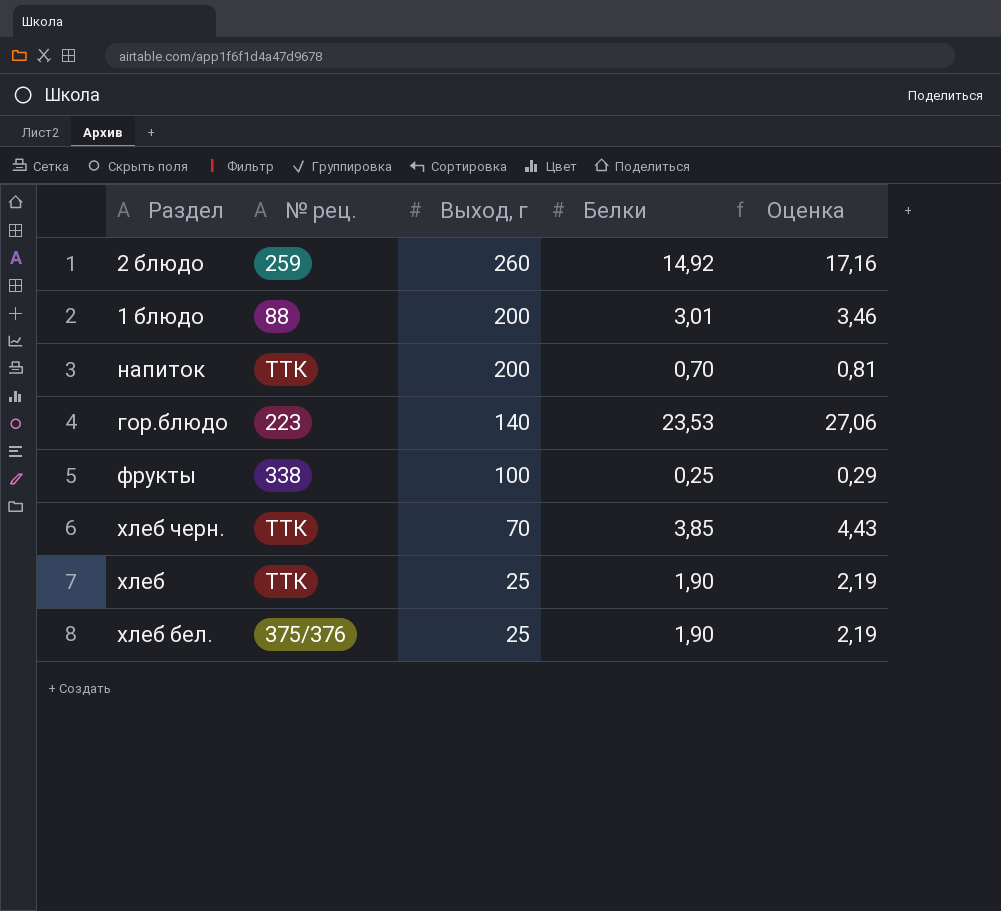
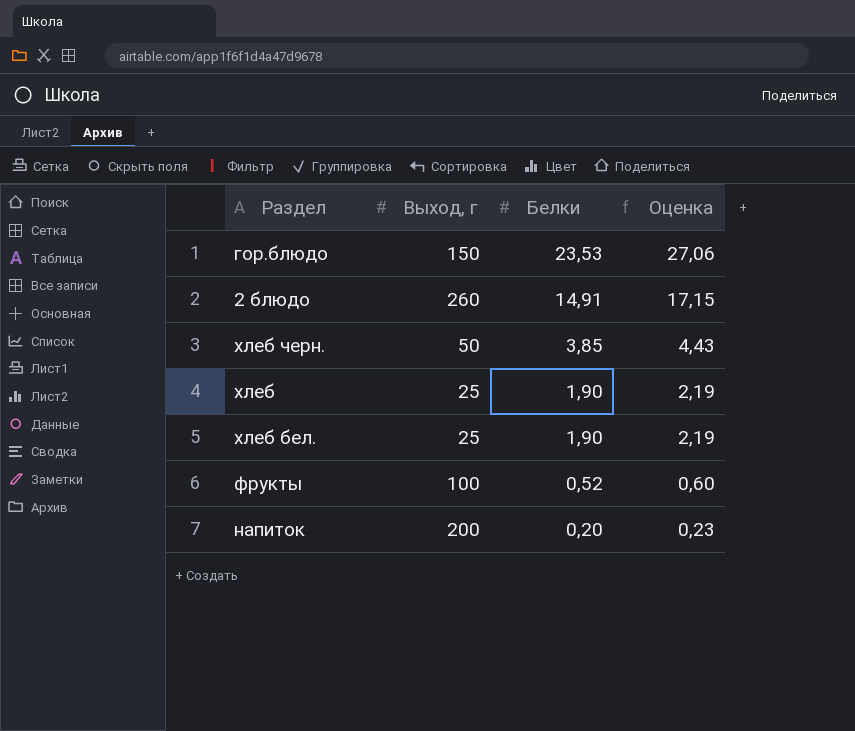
row order: Выход, г descending -> Белки descending
column № рец. | position: 2 -> none
row 1 блюдо: 88 | 200 | 3,01 | 3,46 -> none
гор.блюдо | Выход, г: 140 -> 150
2 блюдо | Белки: 14,92 -> 14,91
2 блюдо | Оценка: 17,16 -> 17,15
хлеб черн. | Выход, г: 70 -> 50
фрукты | Белки: 0,25 -> 0,52
фрукты | Оценка: 0,29 -> 0,60
напиток | Белки: 0,70 -> 0,20
напиток | Оценка: 0,81 -> 0,23

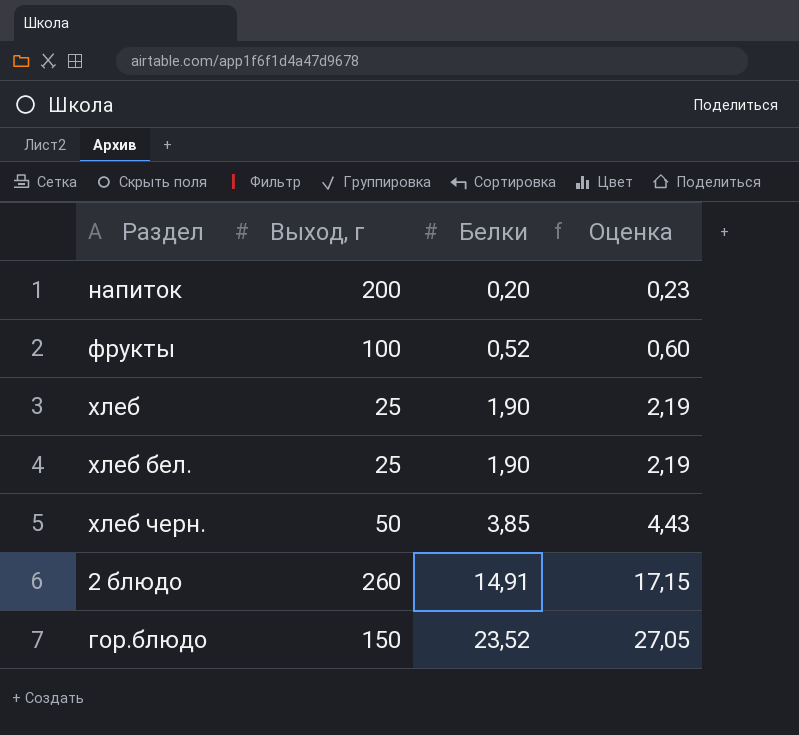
row order: Белки descending -> Белки ascending
гор.блюдо | Белки: 23,53 -> 23,52
гор.блюдо | Оценка: 27,06 -> 27,05

